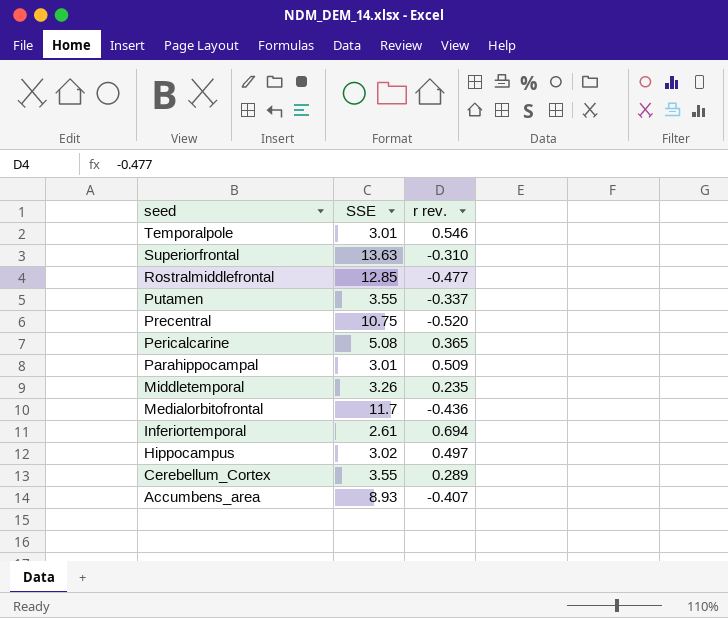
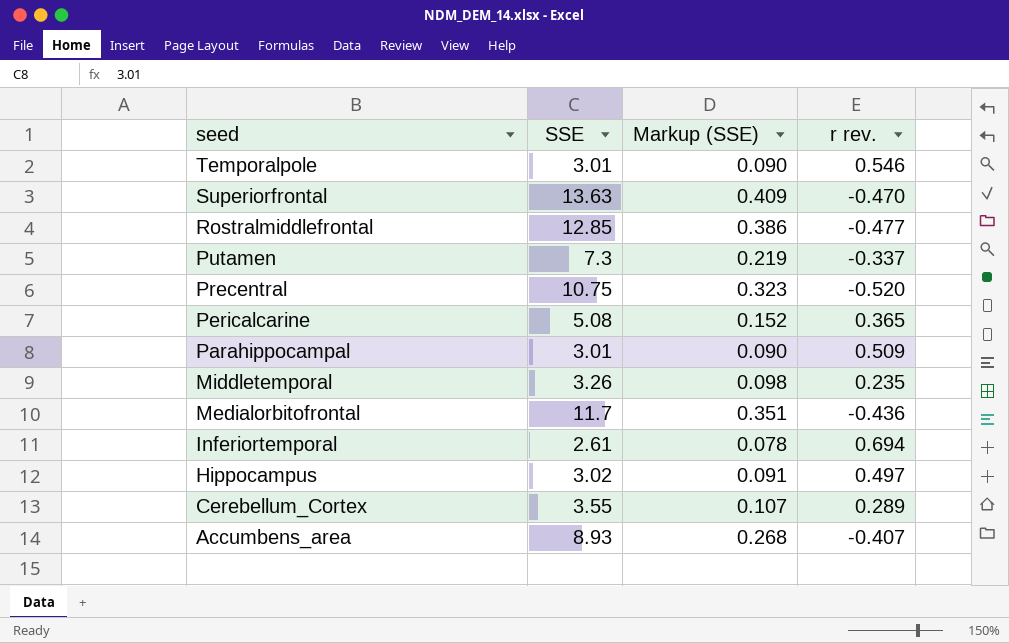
column Markup (SSE) | formula: none -> [SSE] * 0.03
Superiorfrontal | r rev.: -0.310 -> -0.470
Putamen | SSE: 3.55 -> 7.3

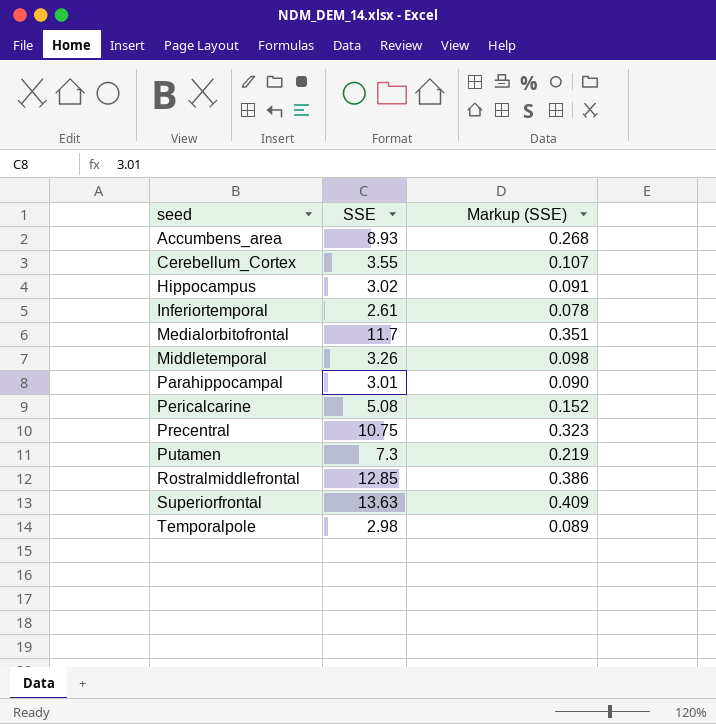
row order: seed descending -> seed ascending
column r rev. | position: 4 -> none
Temporalpole | SSE: 3.01 -> 2.98
Temporalpole | Markup (SSE): 0.090 -> 0.089

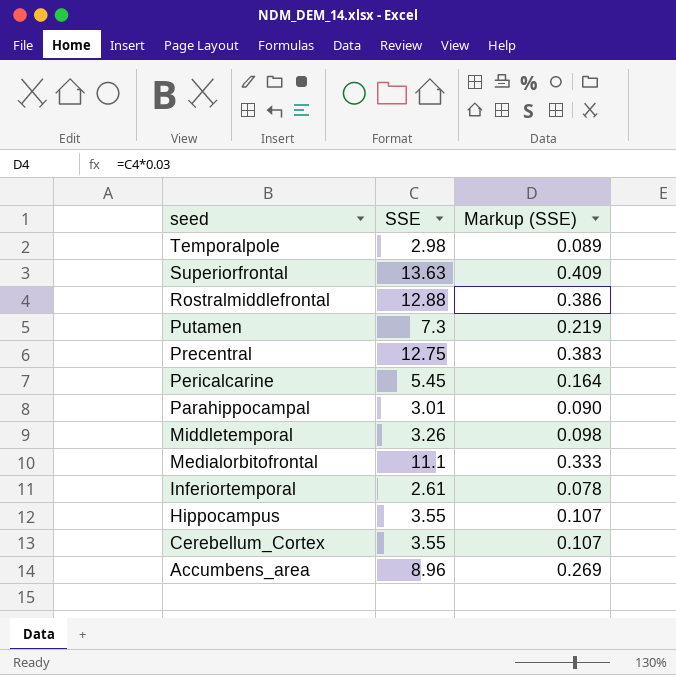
row order: seed ascending -> seed descending
Rostralmiddlefrontal | SSE: 12.85 -> 12.88
Precentral | SSE: 10.75 -> 12.75
Precentral | Markup (SSE): 0.323 -> 0.383
Pericalcarine | SSE: 5.08 -> 5.45
Pericalcarine | Markup (SSE): 0.152 -> 0.164
Medialorbitofrontal | SSE: 11.7 -> 11.1
Medialorbitofrontal | Markup (SSE): 0.351 -> 0.333
Hippocampus | SSE: 3.02 -> 3.55
Hippocampus | Markup (SSE): 0.091 -> 0.107
Accumbens_area | SSE: 8.93 -> 8.96
Accumbens_area | Markup (SSE): 0.268 -> 0.269

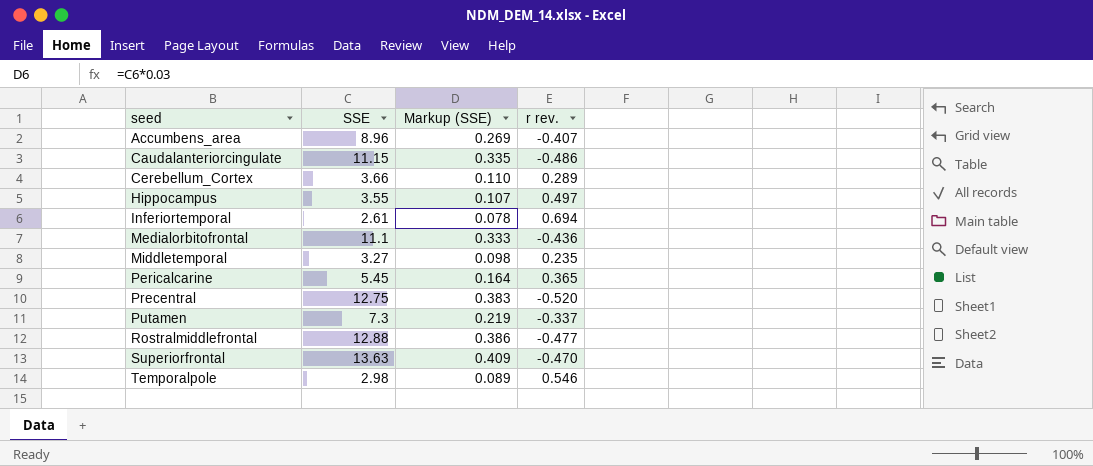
row order: seed descending -> seed ascending
column r rev. | position: none -> 4
row Parahippocampal: 3.01 | 0.090 -> none
row Caudalanteriorcingulate: none -> 11.15 | 0.335 | -0.486
Cerebellum_Cortex | SSE: 3.55 -> 3.66
Cerebellum_Cortex | Markup (SSE): 0.107 -> 0.110
Middletemporal | SSE: 3.26 -> 3.27

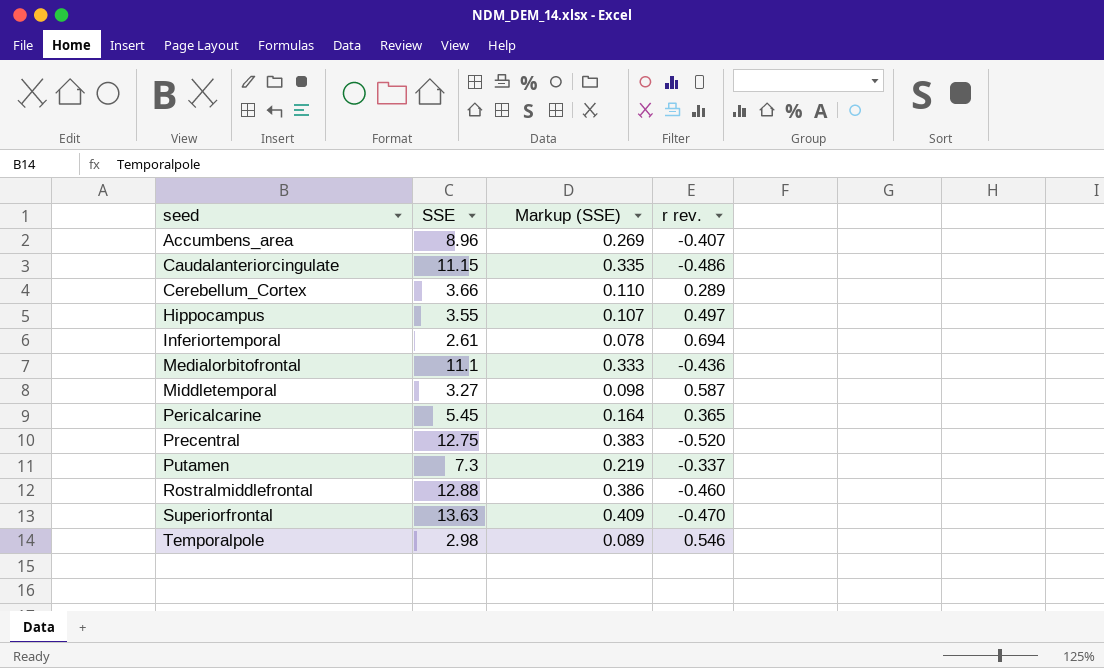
Middletemporal | r rev.: 0.235 -> 0.587
Rostralmiddlefrontal | r rev.: -0.477 -> -0.460

